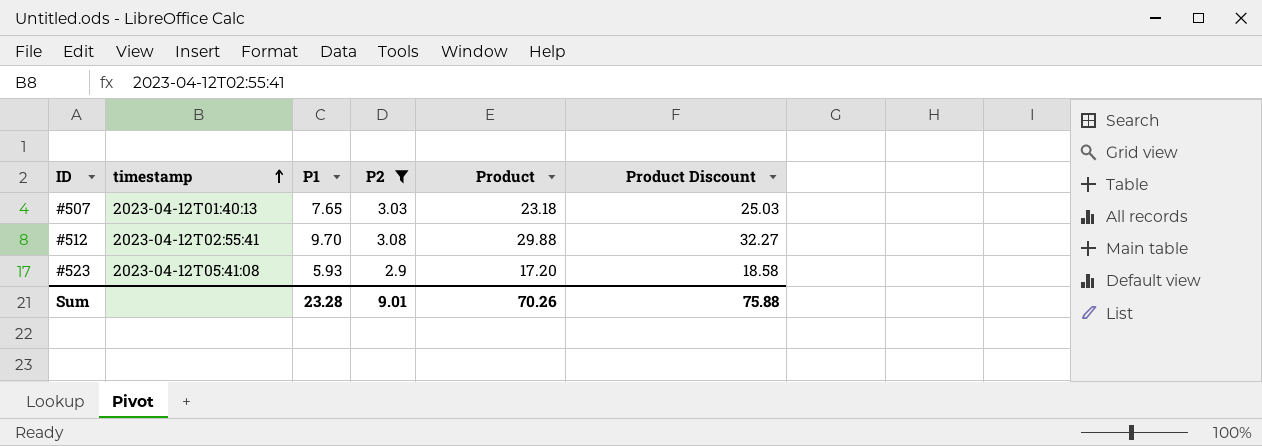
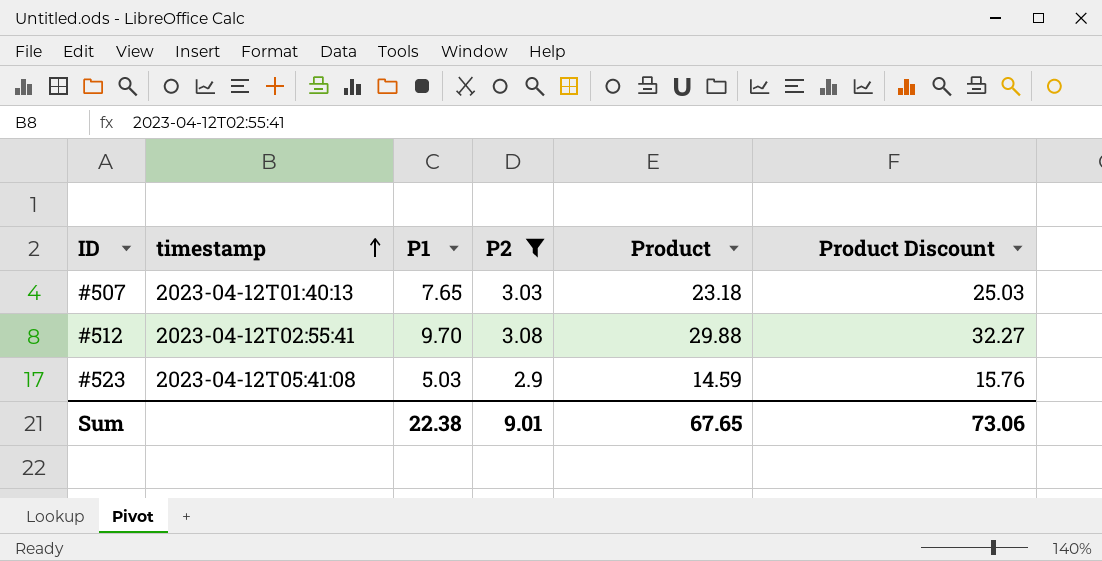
#523 | P1: 5.93 -> 5.03
#523 | Product: 17.20 -> 14.59
#523 | Product Discount: 18.58 -> 15.76
Sum | P1: 23.28 -> 22.38
Sum | Product: 70.26 -> 67.65
Sum | Product Discount: 75.88 -> 73.06

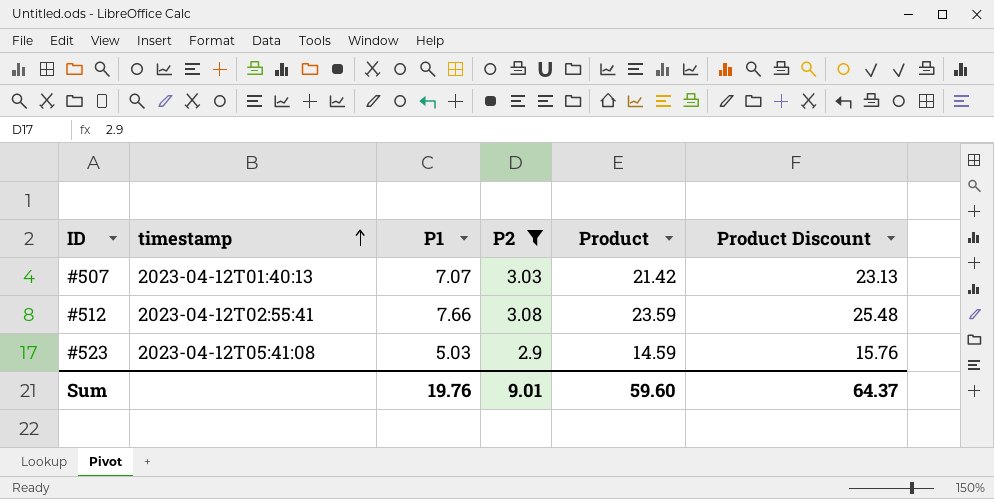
#507 | P1: 7.65 -> 7.07
#507 | Product: 23.18 -> 21.42
#507 | Product Discount: 25.03 -> 23.13
#512 | P1: 9.70 -> 7.66
#512 | Product: 29.88 -> 23.59
#512 | Product Discount: 32.27 -> 25.48
Sum | P1: 22.38 -> 19.76
Sum | Product: 67.65 -> 59.60
Sum | Product Discount: 73.06 -> 64.37

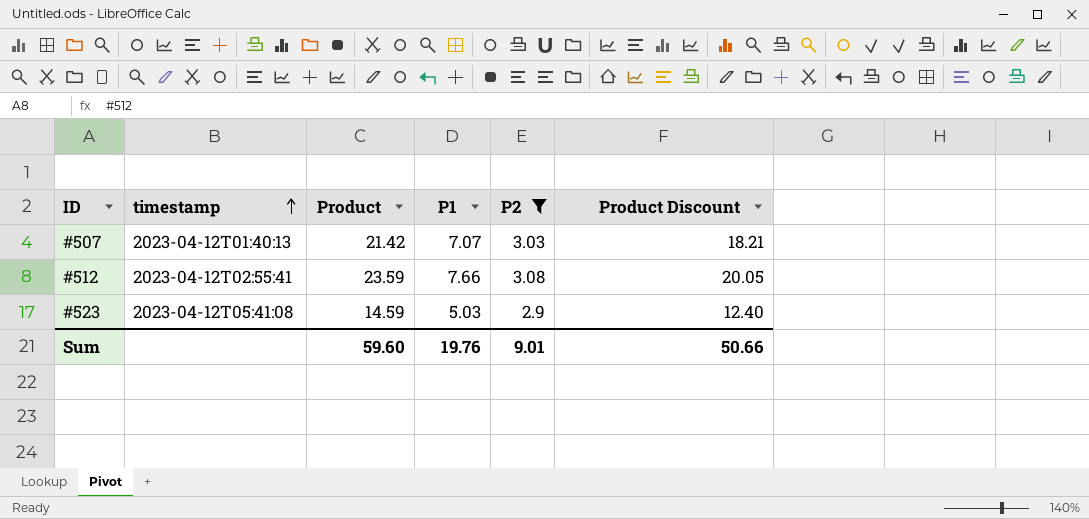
column Product | position: 5 -> 3
column Product Discount | formula: [Product] * 1.08 -> [Product] * 0.85
Sum | Product Discount: 64.37 -> 50.66

